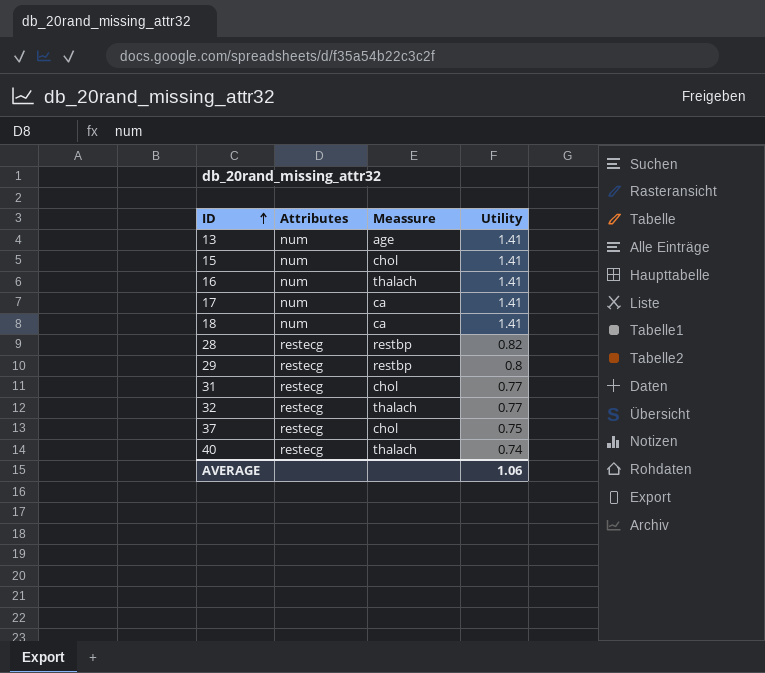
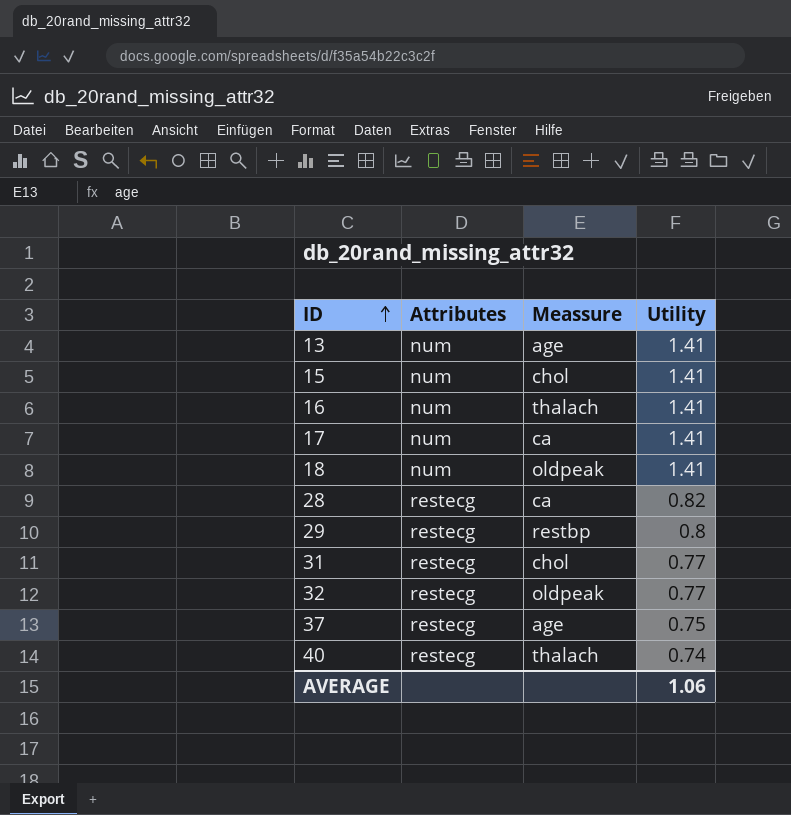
18 | Meassure: ca -> oldpeak
28 | Meassure: restbp -> ca
32 | Meassure: thalach -> oldpeak
37 | Meassure: chol -> age

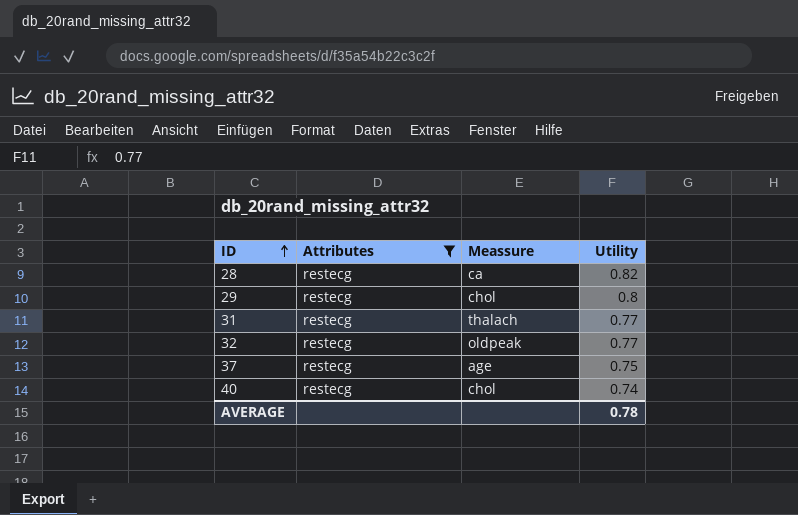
filter: none -> Attributes = restecg
29 | Meassure: restbp -> chol
31 | Meassure: chol -> thalach
40 | Meassure: thalach -> chol
AVERAGE | Utility: 1.06 -> 0.78

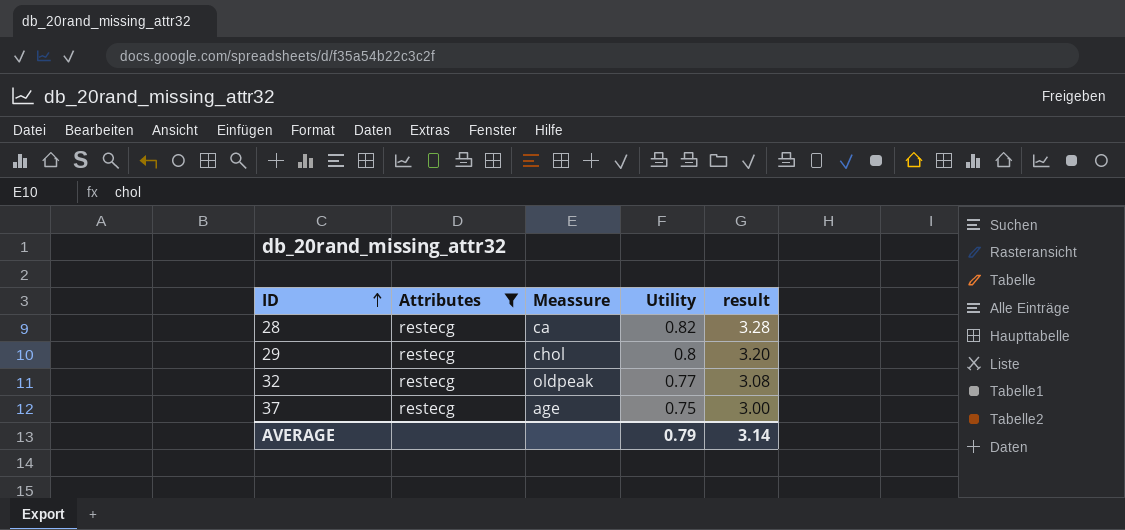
column result | formula: none -> [Utility] * 4
row 31: restecg | thalach | 0.77 -> none
row 40: restecg | chol | 0.74 -> none
AVERAGE | Utility: 0.78 -> 0.79

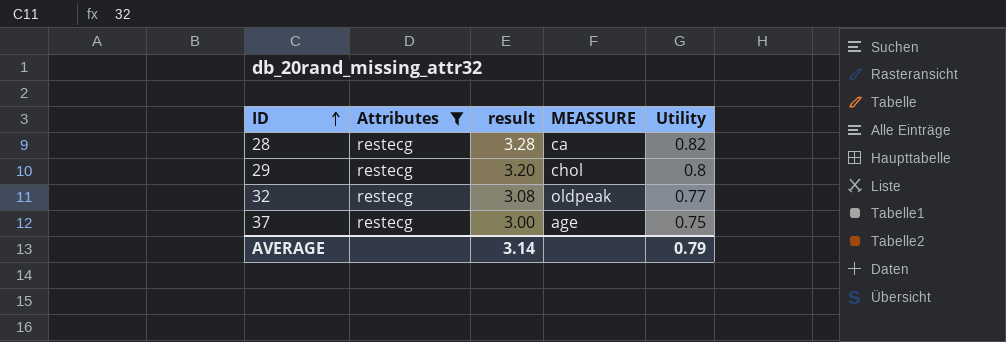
column result | position: 5 -> 3
column name: Meassure -> MEASSURE

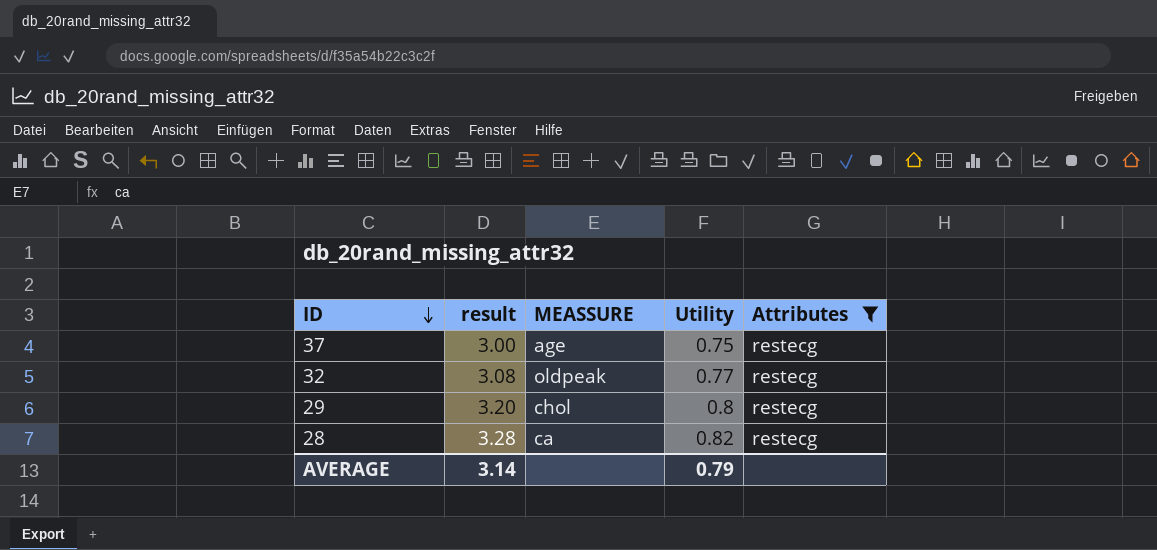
row order: ID ascending -> ID descending
column Attributes | position: 2 -> 5

